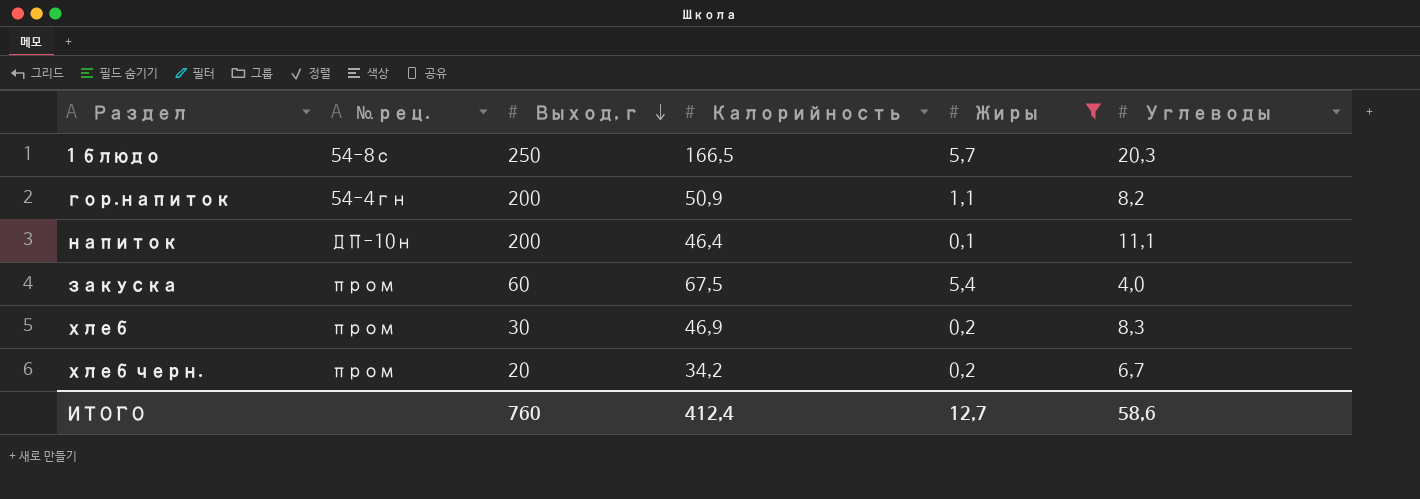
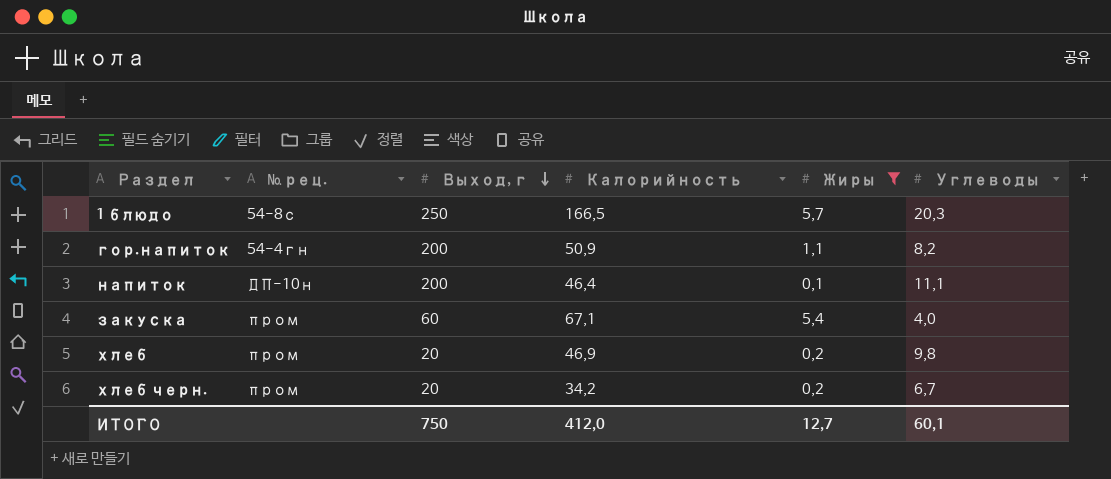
закуска | Калорийность: 67,5 -> 67,1
хлеб | Выход, г: 30 -> 20
хлеб | Углеводы: 8,3 -> 9,8
ИТОГО | Выход, г: 760 -> 750
ИТОГО | Калорийность: 412,4 -> 412,0
ИТОГО | Углеводы: 58,6 -> 60,1

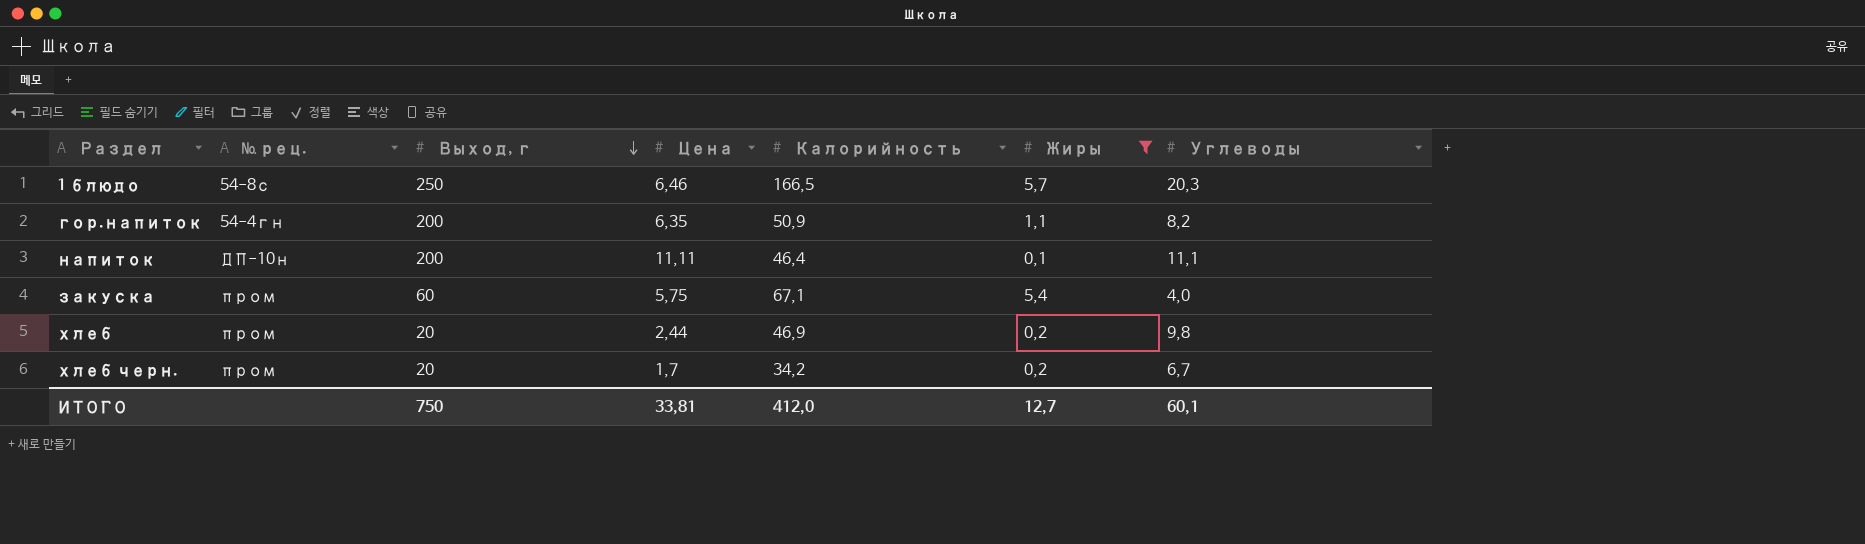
column Цена | position: none -> 4

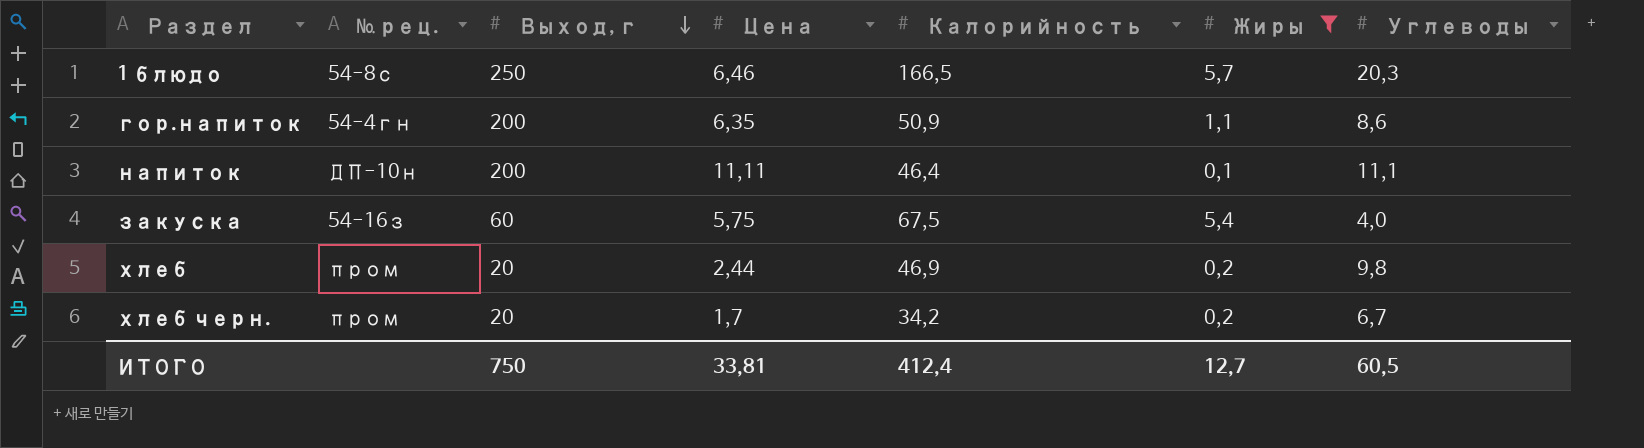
гор.напиток | Углеводы: 8,2 -> 8,6
закуска | № рец.: пром -> 54-16з
закуска | Калорийность: 67,1 -> 67,5
ИТОГО | Калорийность: 412,0 -> 412,4
ИТОГО | Углеводы: 60,1 -> 60,5

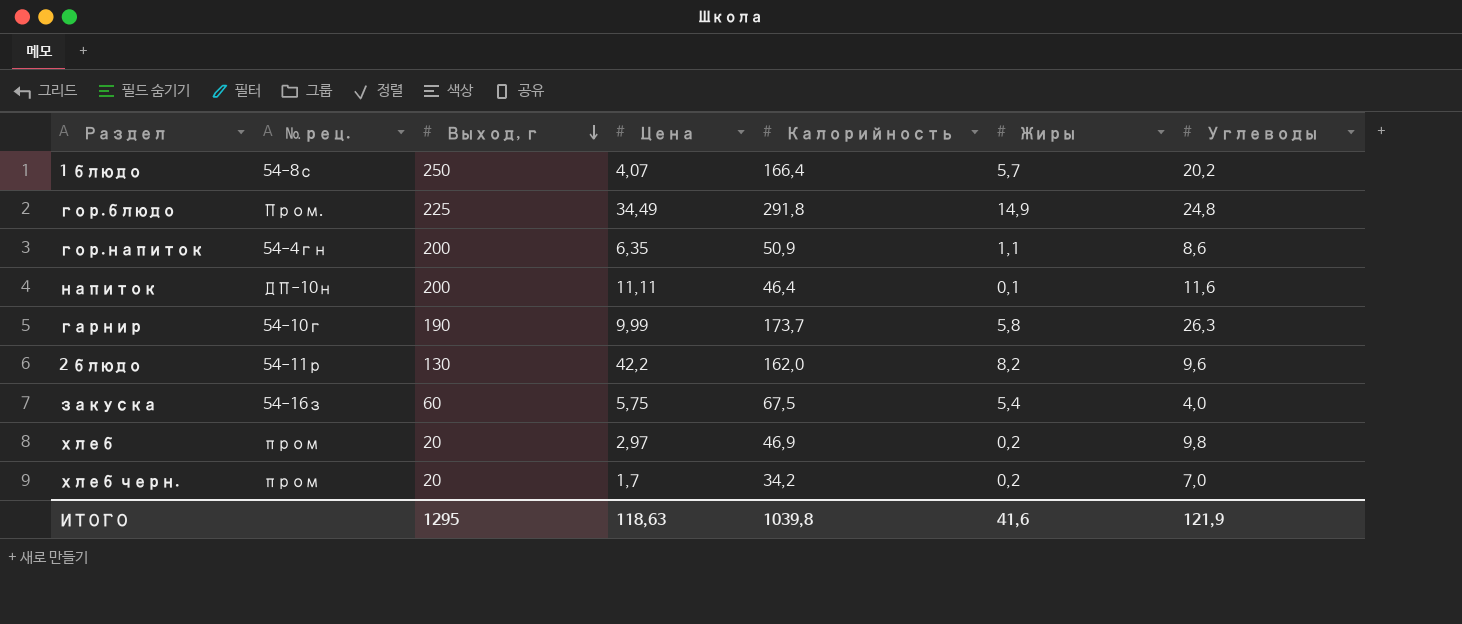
filter: Жиры <= 5,7 -> none
1 блюдо | Цена: 6,46 -> 4,07
1 блюдо | Калорийность: 166,5 -> 166,4
1 блюдо | Углеводы: 20,3 -> 20,2
напиток | Углеводы: 11,1 -> 11,6
хлеб | Цена: 2,44 -> 2,97
хлеб черн. | Углеводы: 6,7 -> 7,0
ИТОГО | Выход, г: 750 -> 1295
ИТОГО | Цена: 33,81 -> 118,63
ИТОГО | Калорийность: 412,4 -> 1039,8
ИТОГО | Жиры: 12,7 -> 41,6
ИТОГО | Углеводы: 60,5 -> 121,9

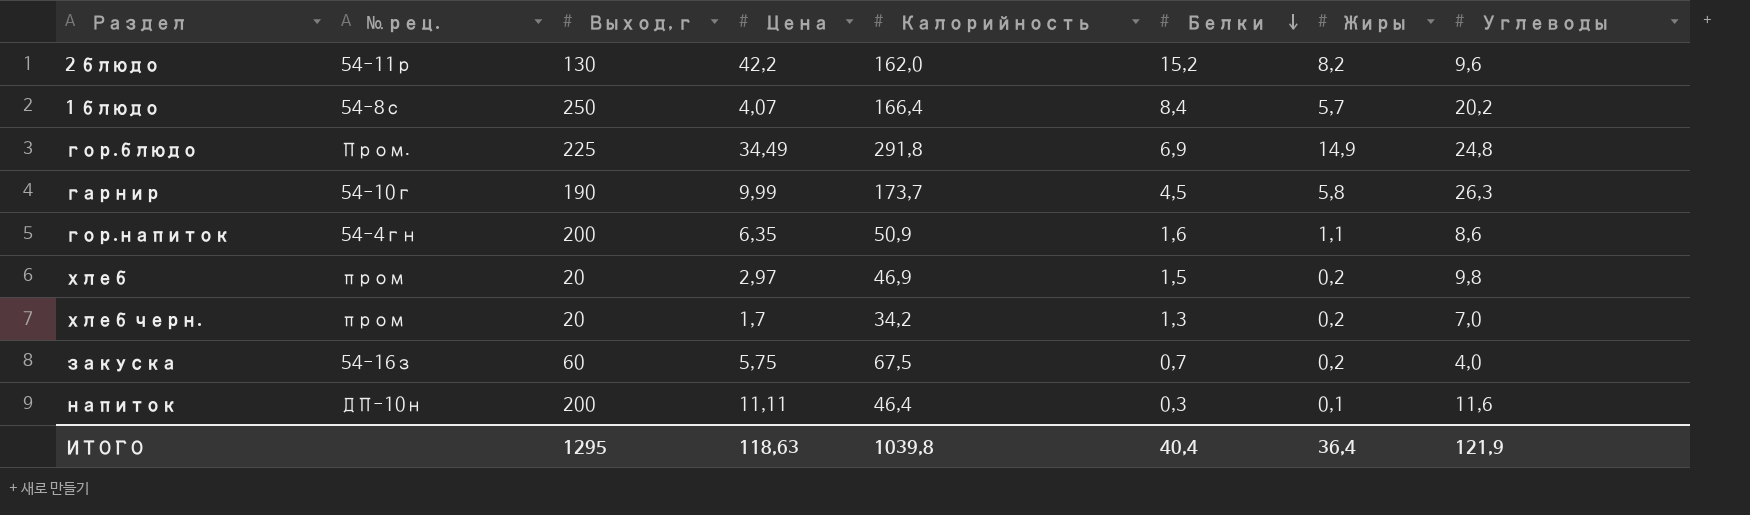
row order: Выход, г descending -> Белки descending
column Белки | position: none -> 6
закуска | Жиры: 5,4 -> 0,2
ИТОГО | Жиры: 41,6 -> 36,4

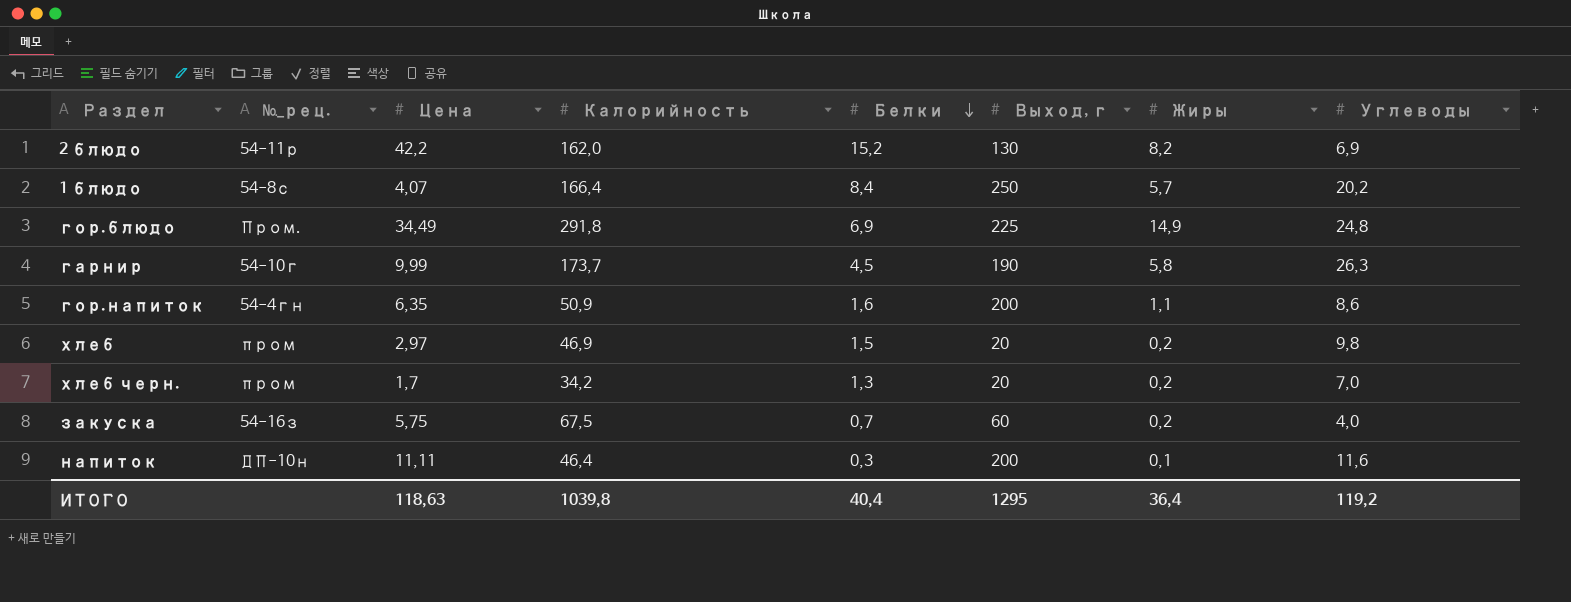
column name: № рец. -> №_рец.
column Выход, г | position: 3 -> 6
2 блюдо | Углеводы: 9,6 -> 6,9
ИТОГО | Углеводы: 121,9 -> 119,2

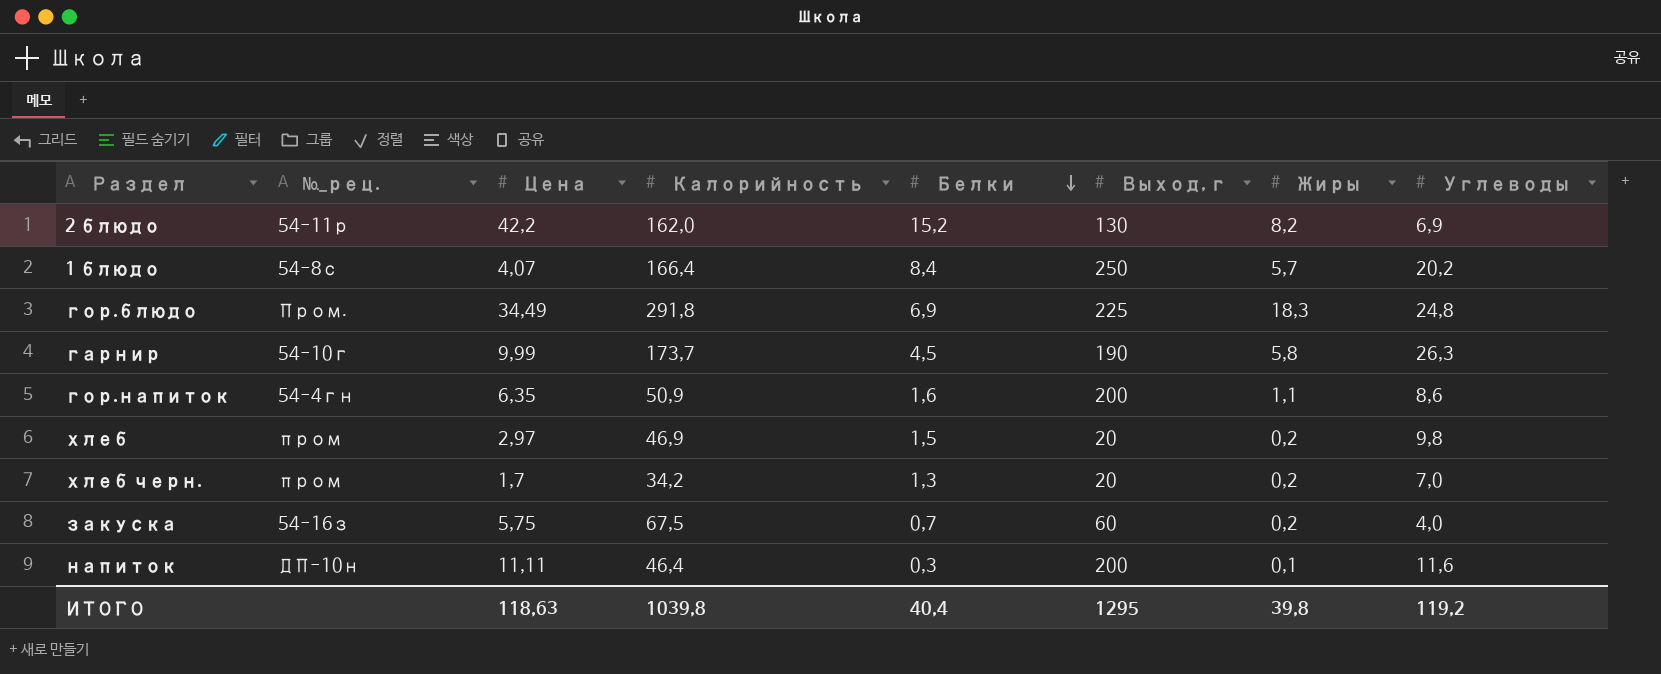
гор.блюдо | Жиры: 14,9 -> 18,3
ИТОГО | Жиры: 36,4 -> 39,8

